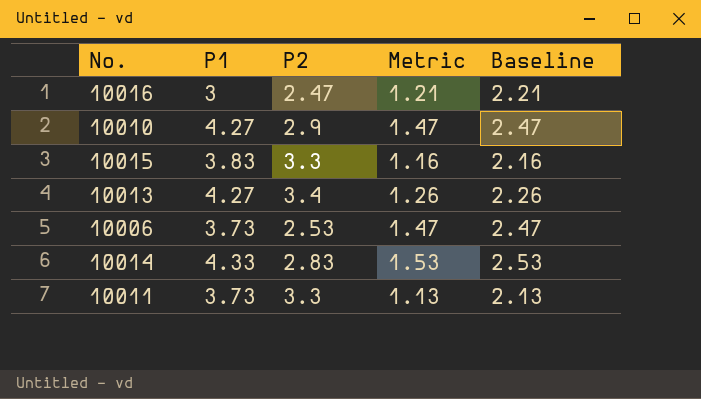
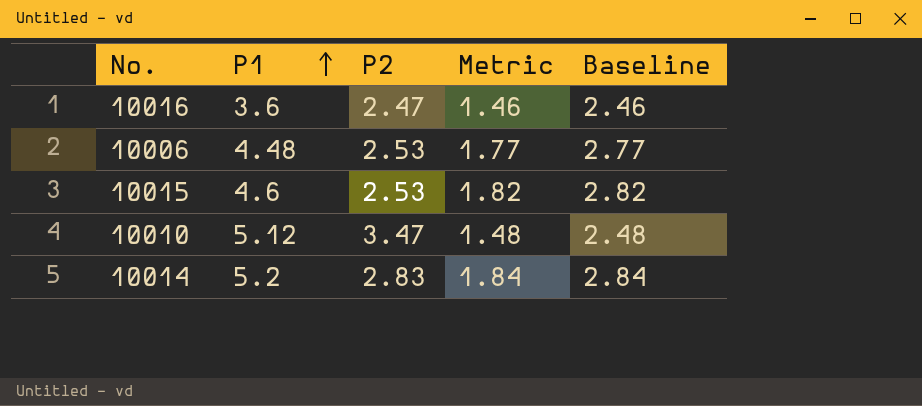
row order: none -> P1 ascending
row 10013: 4.27 | 3.4 | 1.26 | 2.26 -> none
row 10011: 3.73 | 3.3 | 1.13 | 2.13 -> none
10016 | P1: 3 -> 3.6
10016 | Metric: 1.21 -> 1.46
10016 | Baseline: 2.21 -> 2.46
10006 | P1: 3.73 -> 4.48
10006 | Metric: 1.47 -> 1.77
10006 | Baseline: 2.47 -> 2.77
10015 | P1: 3.83 -> 4.6
10015 | P2: 3.3 -> 2.53
10015 | Metric: 1.16 -> 1.82
10015 | Baseline: 2.16 -> 2.82
10010 | P1: 4.27 -> 5.12
10010 | P2: 2.9 -> 3.47
10010 | Metric: 1.47 -> 1.48
10010 | Baseline: 2.47 -> 2.48
10014 | P1: 4.33 -> 5.2
10014 | Metric: 1.53 -> 1.84
10014 | Baseline: 2.53 -> 2.84

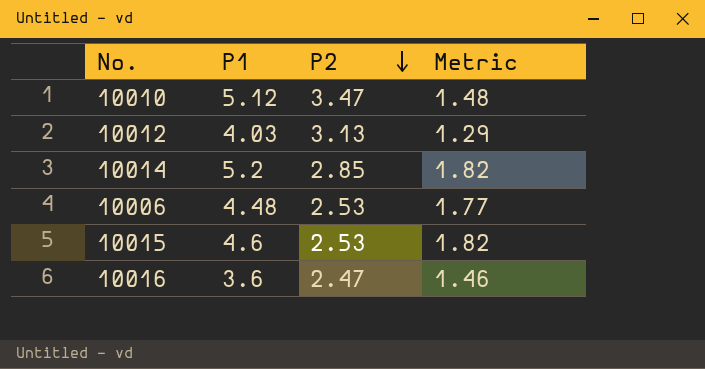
row order: P1 ascending -> P2 descending
column Baseline | formula: [Metric] + 1 -> none
row 10012: none -> 4.03 | 3.13 | 1.29
10014 | P2: 2.83 -> 2.85
10014 | Metric: 1.84 -> 1.82

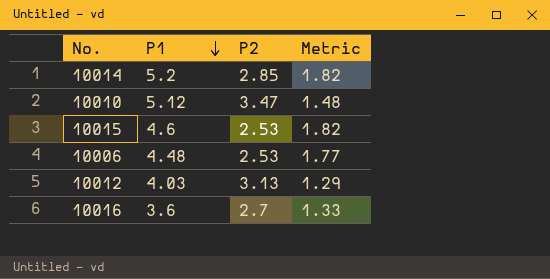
row order: P2 descending -> P1 descending
10016 | P2: 2.47 -> 2.7
10016 | Metric: 1.46 -> 1.33

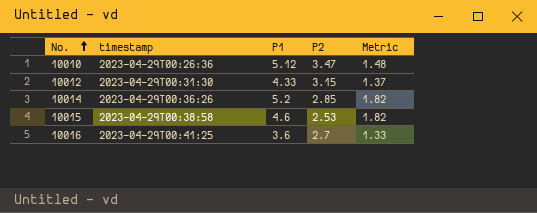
row order: P1 descending -> No. ascending
column timestamp | position: none -> 2
row 10006: 4.48 | 2.53 | 1.77 -> none
10012 | P1: 4.03 -> 4.33
10012 | P2: 3.13 -> 3.15
10012 | Metric: 1.29 -> 1.37

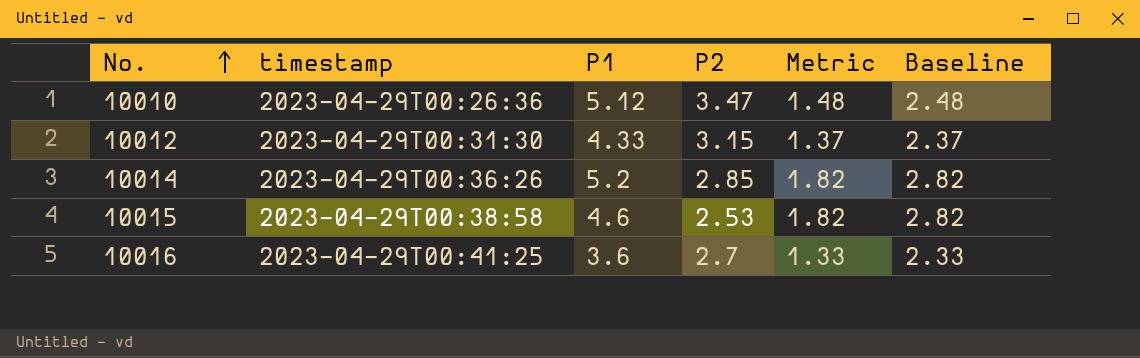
column Baseline | formula: none -> [Metric] + 1

